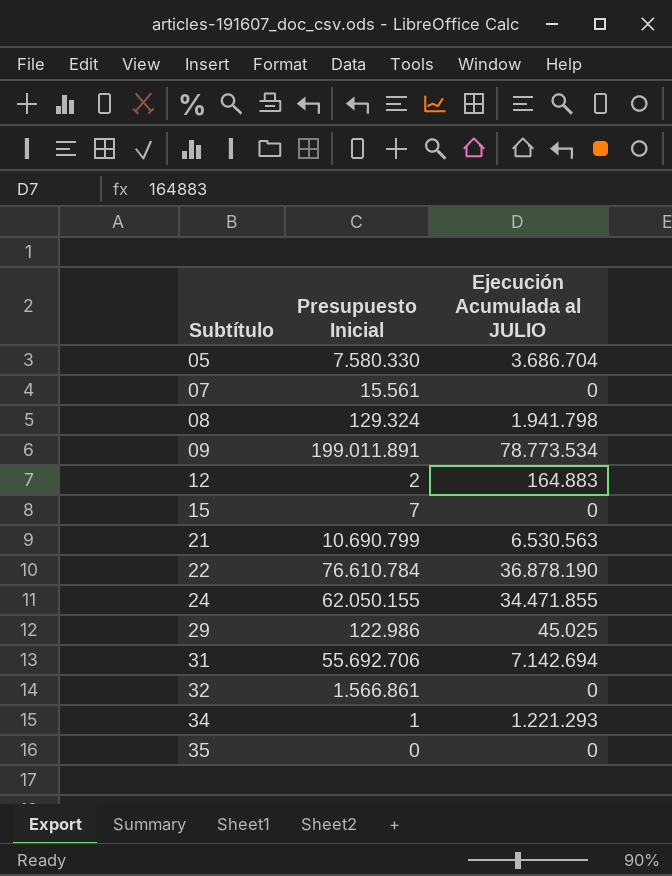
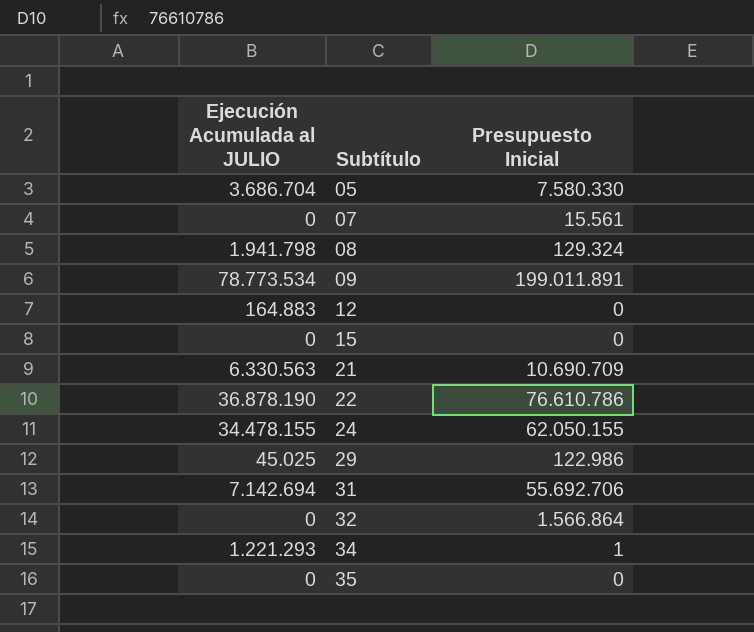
column Ejecución Acumulada al JULIO | position: 3 -> 1
12 | Presupuesto Inicial: 2 -> 0
15 | Presupuesto Inicial: 7 -> 0
21 | Ejecución Acumulada al JULIO: 6.530.563 -> 6.330.563
21 | Presupuesto Inicial: 10.690.799 -> 10.690.709
22 | Presupuesto Inicial: 76.610.784 -> 76.610.786
24 | Ejecución Acumulada al JULIO: 34.471.855 -> 34.478.155
32 | Presupuesto Inicial: 1.566.861 -> 1.566.864

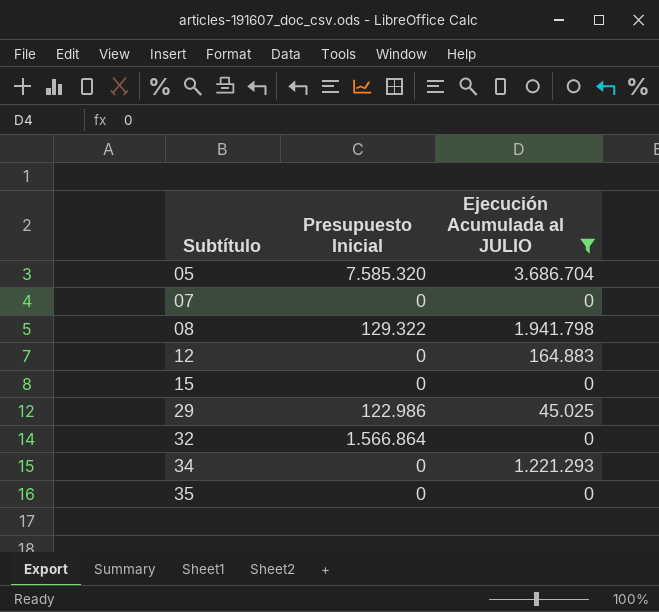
filter: none -> Ejecución Acumulada al JULIO <= 3.686.704
column Ejecución Acumulada al JULIO | position: 1 -> 3
05 | Presupuesto Inicial: 7.580.330 -> 7.585.320
07 | Presupuesto Inicial: 15.561 -> 0
08 | Presupuesto Inicial: 129.324 -> 129.322
34 | Presupuesto Inicial: 1 -> 0

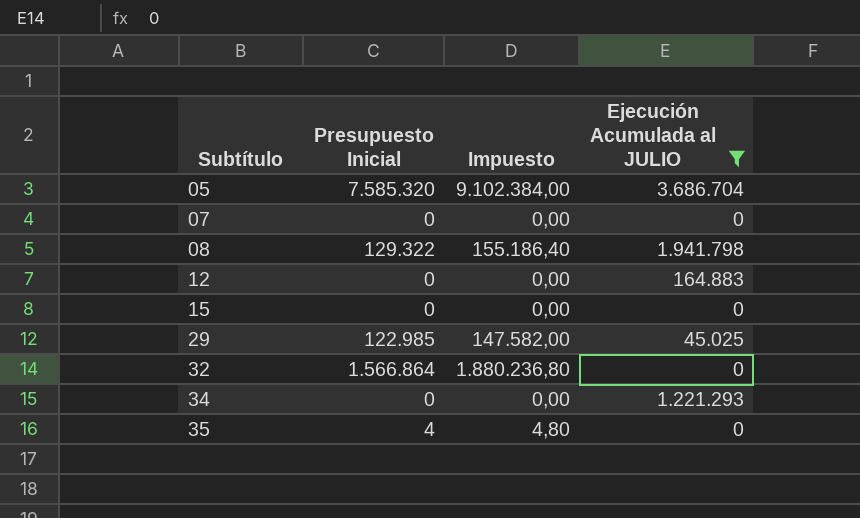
column Impuesto | formula: none -> [Presupuesto Inicial] * 1,2
29 | Presupuesto Inicial: 122.986 -> 122.985
35 | Presupuesto Inicial: 0 -> 4

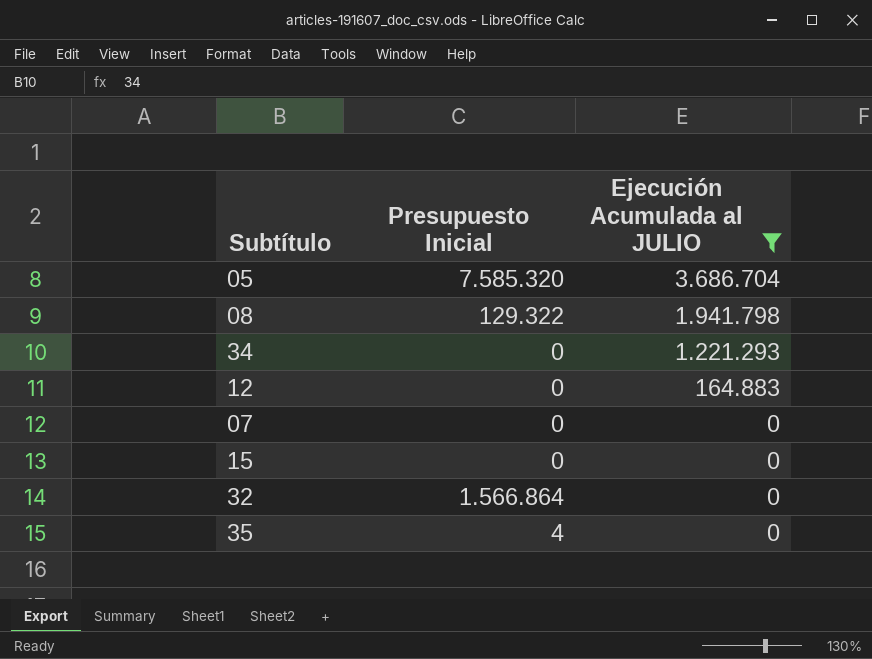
row order: Subtítulo ascending -> Ejecución Acumulada al JULIO descending
column Impuesto | formula: [Presupuesto Inicial] * 1,2 -> none
row 29: 122.985 | 147.582,00 | 45.025 -> none

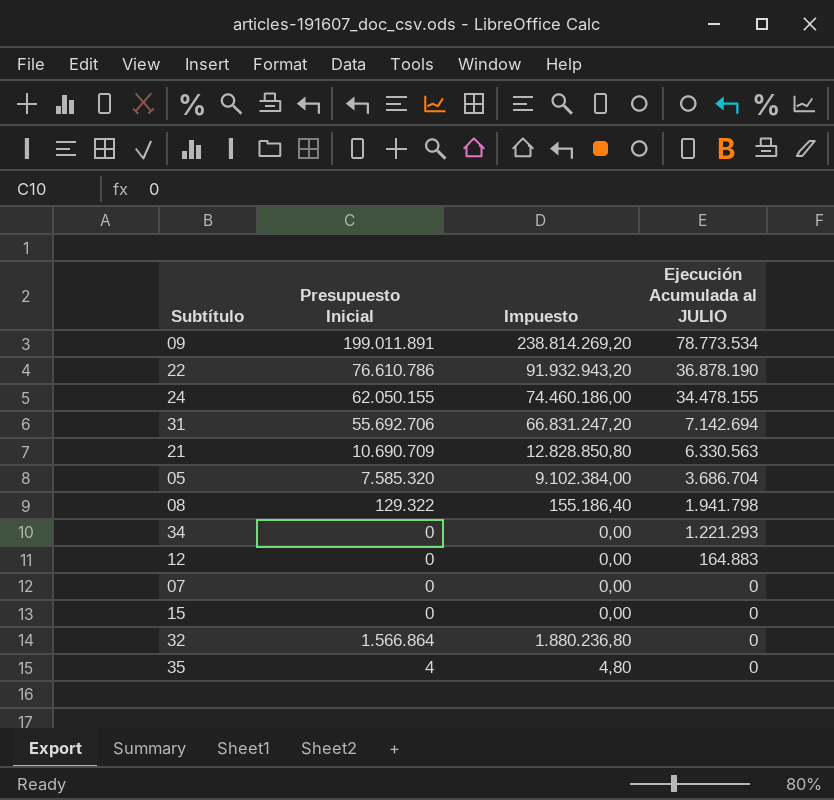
filter: Ejecución Acumulada al JULIO <= 3.686.704 -> none
column Impuesto | formula: none -> [Presupuesto Inicial] * 1,2

